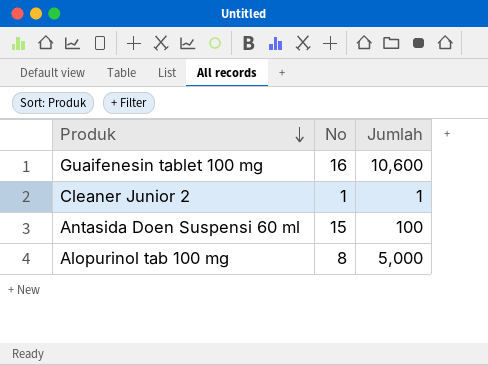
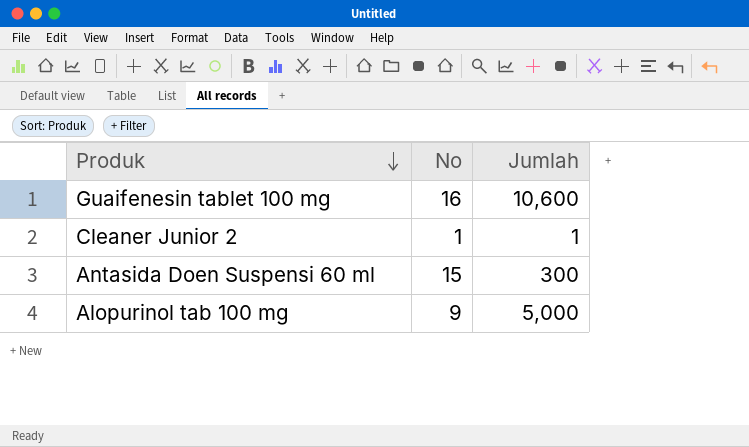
Antasida Doen Suspensi 60 ml | Jumlah: 100 -> 300
Alopurinol tab 100 mg | No: 8 -> 9

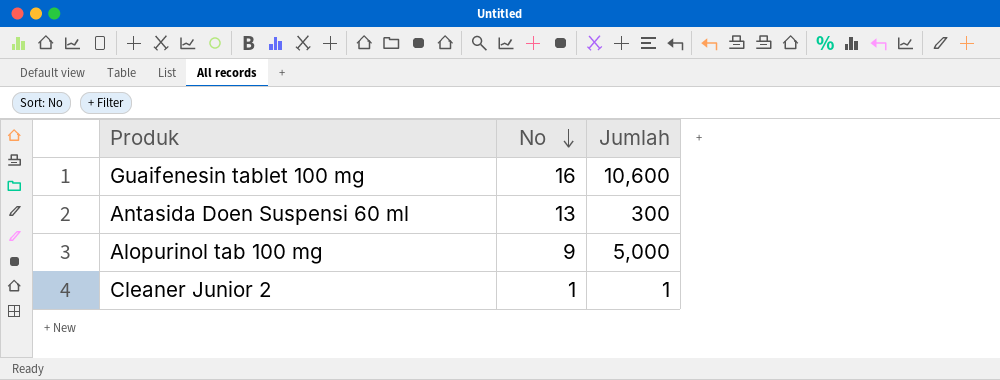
row order: Produk descending -> No descending
Antasida Doen Suspensi 60 ml | No: 15 -> 13

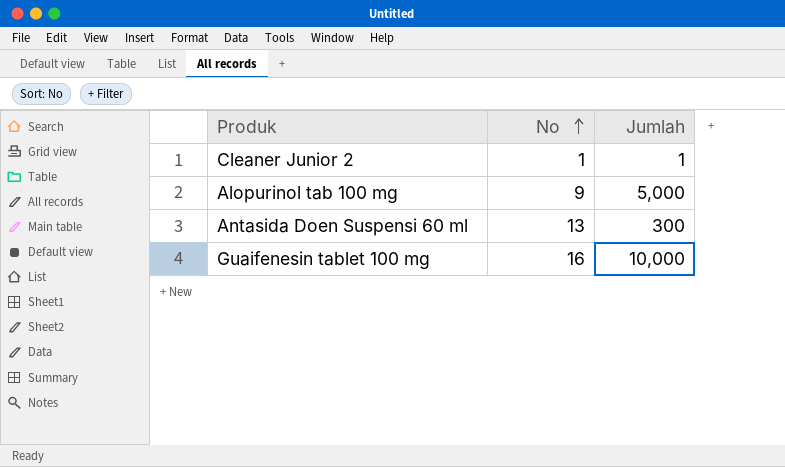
row order: No descending -> No ascending
Guaifenesin tablet 100 mg | Jumlah: 10,600 -> 10,000

